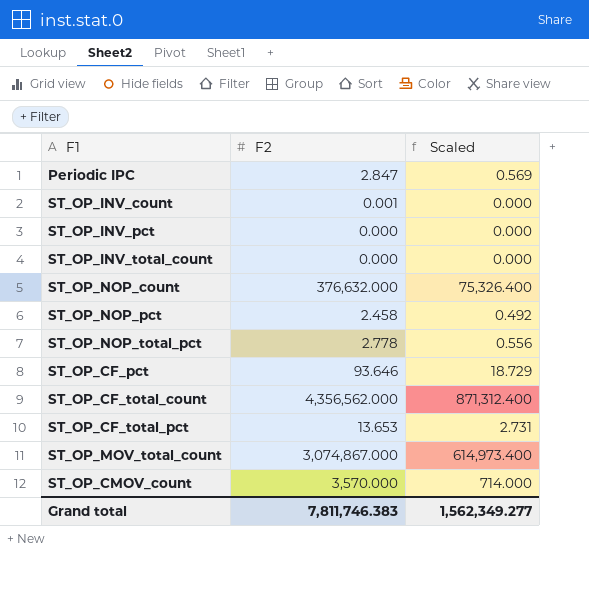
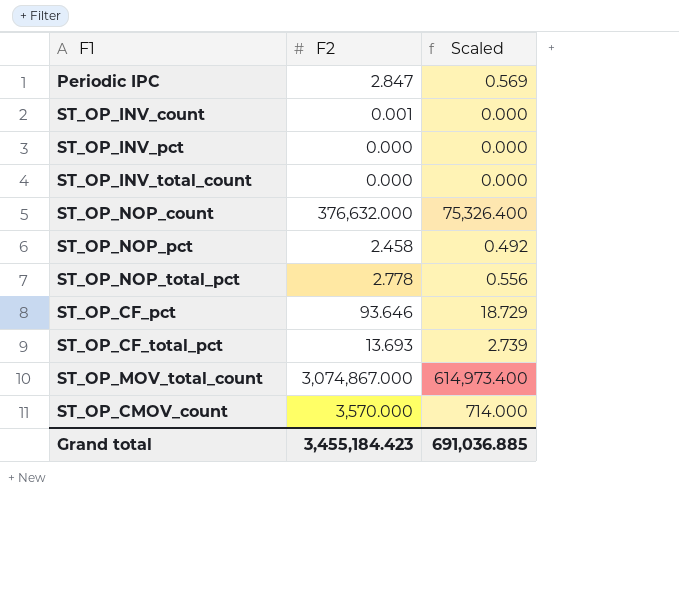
row ST_OP_CF_total_count: 4,356,562.000 | 871,312.400 -> none
ST_OP_CF_total_pct | F2: 13.653 -> 13.693
ST_OP_CF_total_pct | Scaled: 2.731 -> 2.739
Grand total | F2: 7,811,746.383 -> 3,455,184.423
Grand total | Scaled: 1,562,349.277 -> 691,036.885

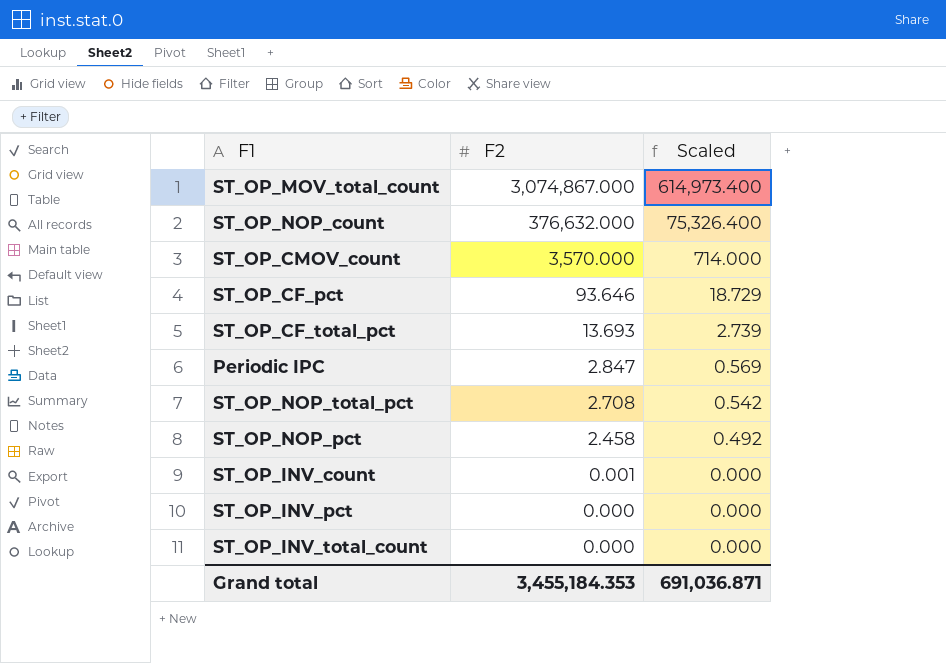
row order: none -> F2 descending
ST_OP_NOP_total_pct | F2: 2.778 -> 2.708
ST_OP_NOP_total_pct | Scaled: 0.556 -> 0.542
Grand total | F2: 3,455,184.423 -> 3,455,184.353
Grand total | Scaled: 691,036.885 -> 691,036.871

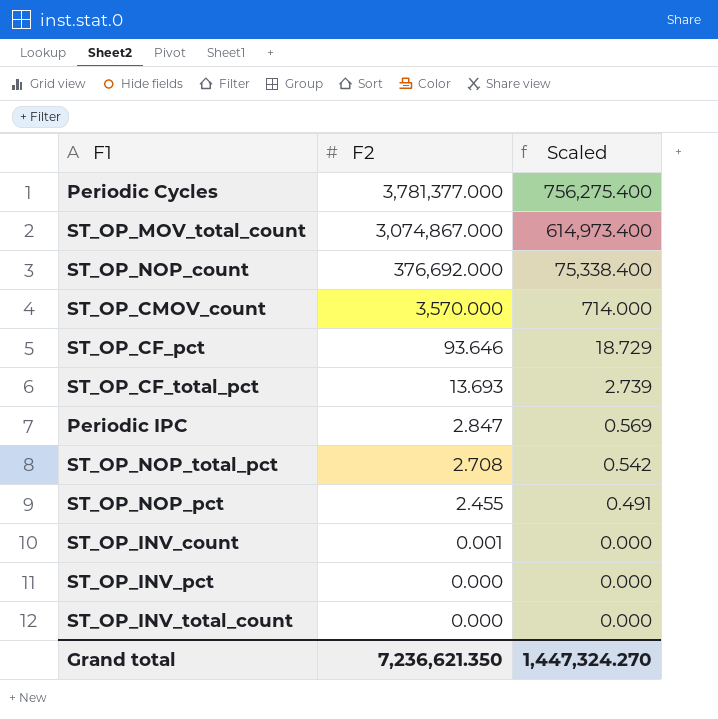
row Periodic Cycles: none -> 3,781,377.000 | 756,275.400
ST_OP_NOP_count | F2: 376,632.000 -> 376,692.000
ST_OP_NOP_count | Scaled: 75,326.400 -> 75,338.400
ST_OP_NOP_pct | F2: 2.458 -> 2.455
ST_OP_NOP_pct | Scaled: 0.492 -> 0.491
Grand total | F2: 3,455,184.353 -> 7,236,621.350
Grand total | Scaled: 691,036.871 -> 1,447,324.270

